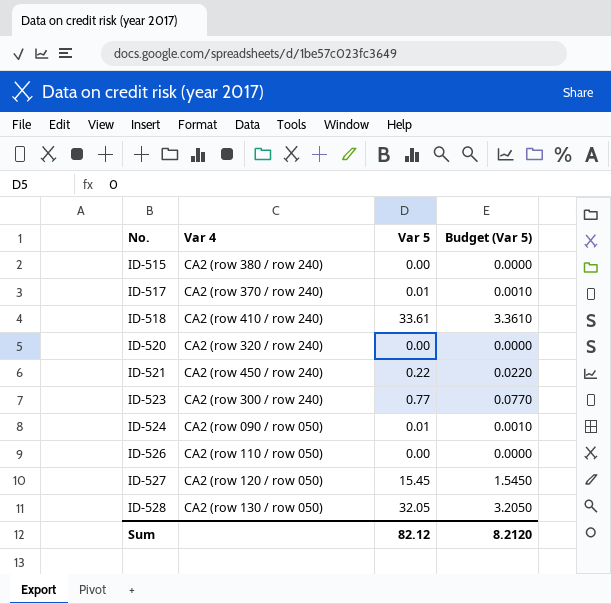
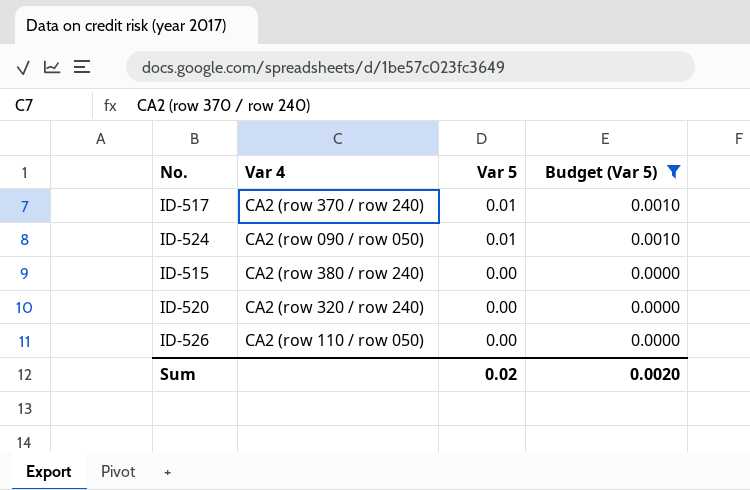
filter: none -> Budget (Var 5) <= 0.0010
row order: No. ascending -> Var 5 descending
Sum | Var 5: 82.12 -> 0.02
Sum | Budget (Var 5): 8.2120 -> 0.0020

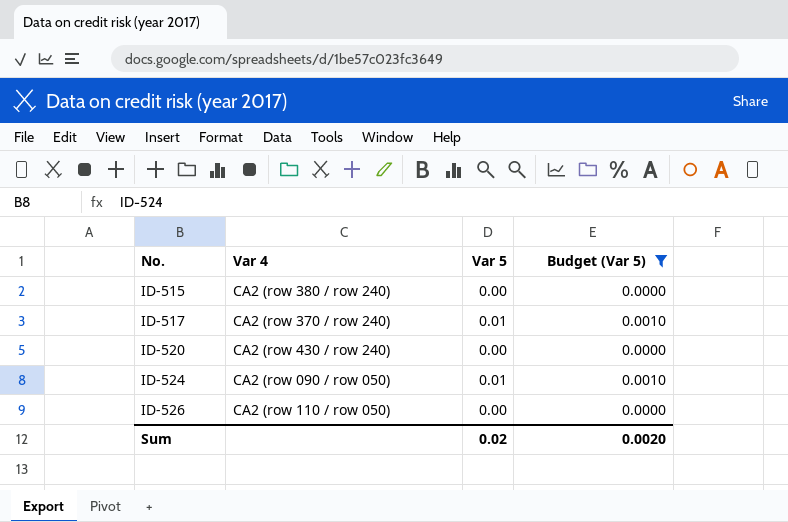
row order: Var 5 descending -> No. ascending
ID-520 | Var 4: CA2 (row 320 / row 240) -> CA2 (row 430 / row 240)

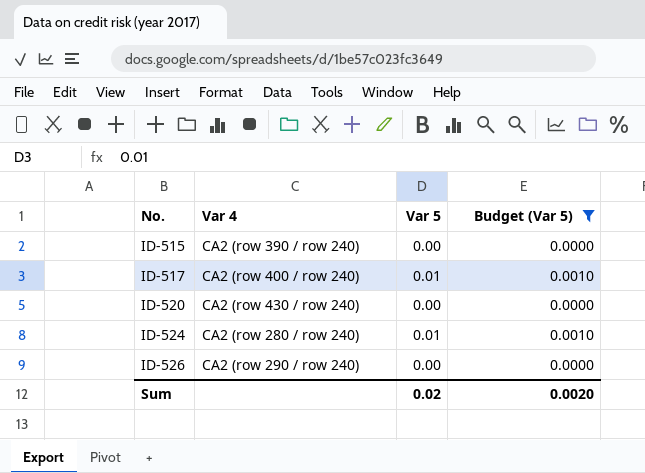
ID-515 | Var 4: CA2 (row 380 / row 240) -> CA2 (row 390 / row 240)
ID-517 | Var 4: CA2 (row 370 / row 240) -> CA2 (row 400 / row 240)
ID-524 | Var 4: CA2 (row 090 / row 050) -> CA2 (row 280 / row 240)
ID-526 | Var 4: CA2 (row 110 / row 050) -> CA2 (row 290 / row 240)

